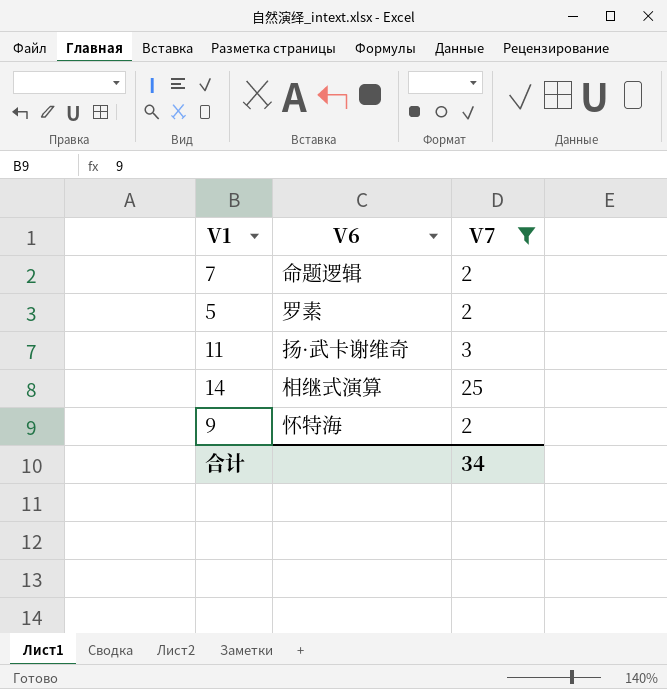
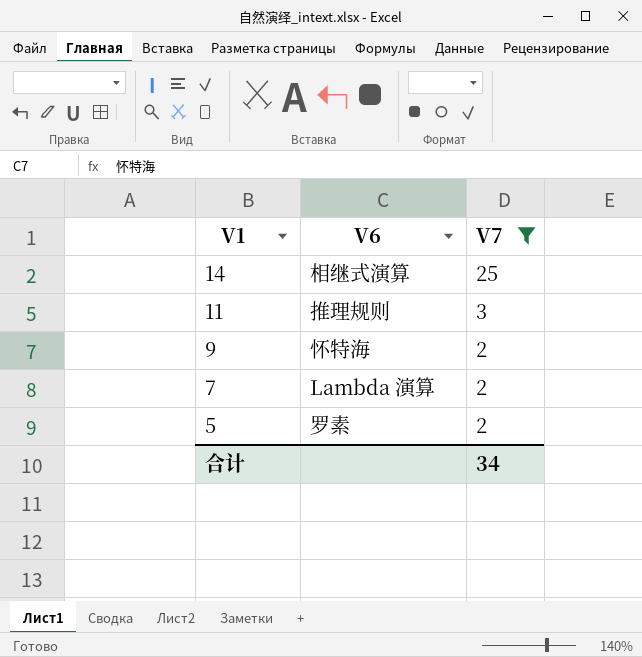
row order: none -> V1 descending
11 | V6: 扬·武卡谢维奇 -> 推理规则
7 | V6: 命题逻辑 -> Lambda 演算

